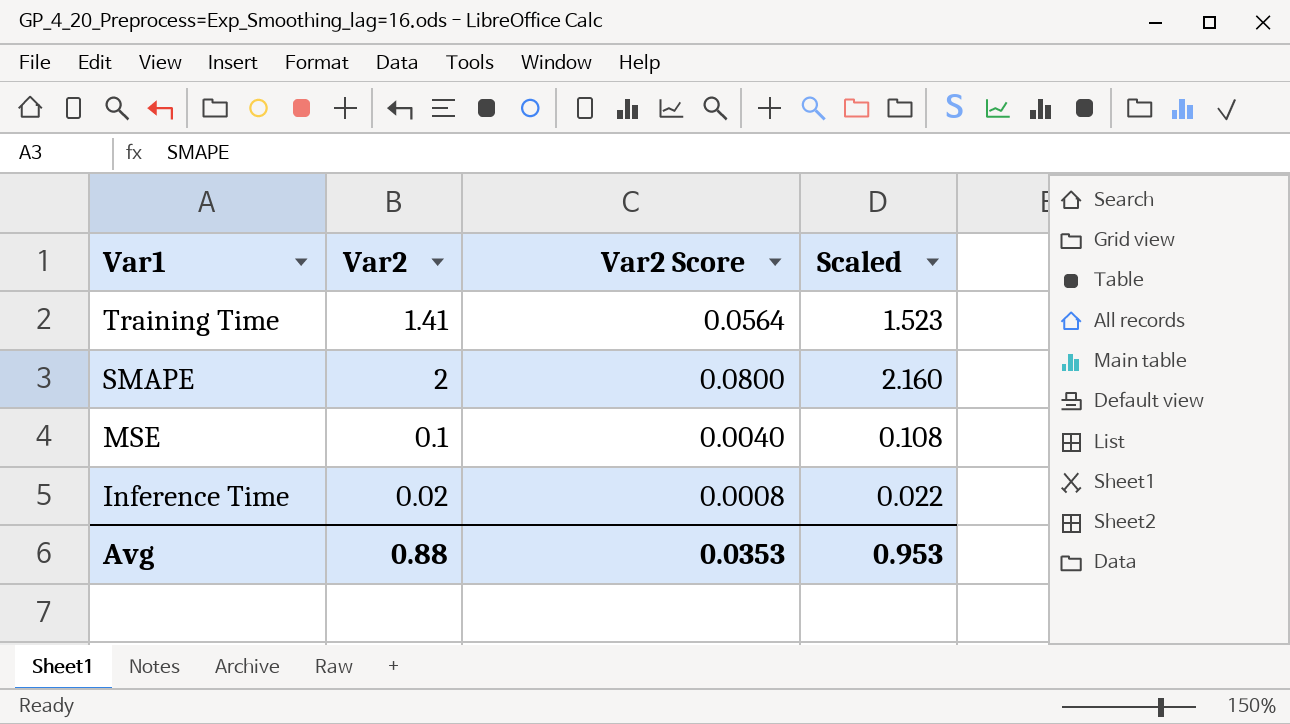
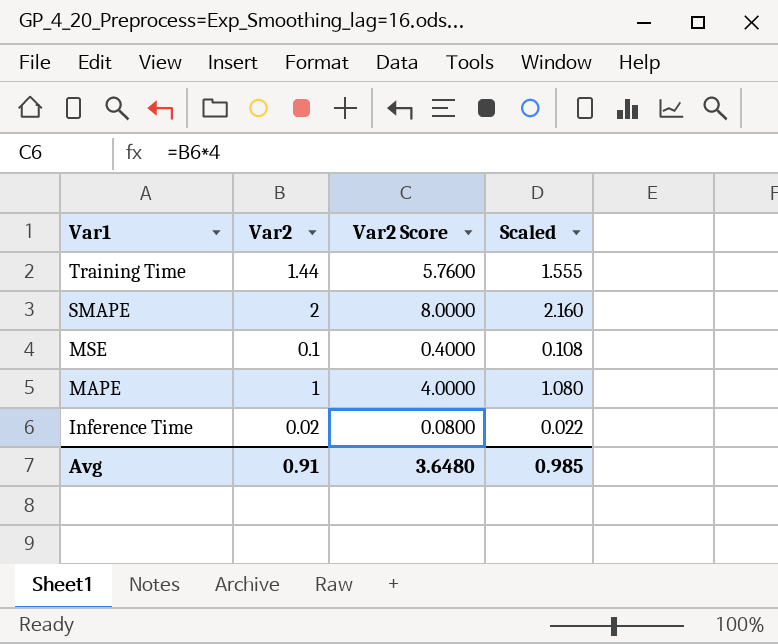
column Var2 Score | formula: [Var2] * 0.04 -> [Var2] * 4
Training Time | Var2: 1.41 -> 1.44
Training Time | Scaled: 1.523 -> 1.555
row MAPE: none -> 1 | 4.0000 | 1.080
Avg | Var2: 0.88 -> 0.91
Avg | Var2 Score: 0.0353 -> 3.6480
Avg | Scaled: 0.953 -> 0.985

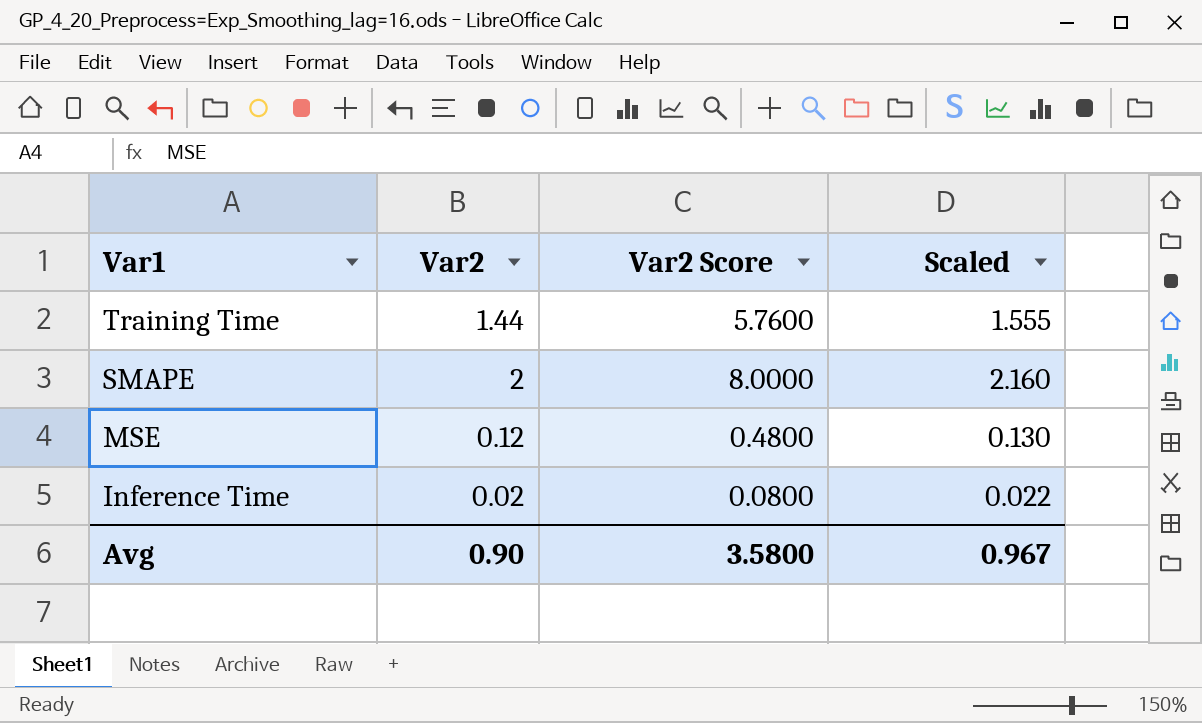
row MAPE: 1 | 4.0000 | 1.080 -> none
MSE | Var2: 0.1 -> 0.12
MSE | Var2 Score: 0.4000 -> 0.4800
MSE | Scaled: 0.108 -> 0.130
Avg | Var2: 0.91 -> 0.90
Avg | Var2 Score: 3.6480 -> 3.5800
Avg | Scaled: 0.985 -> 0.967

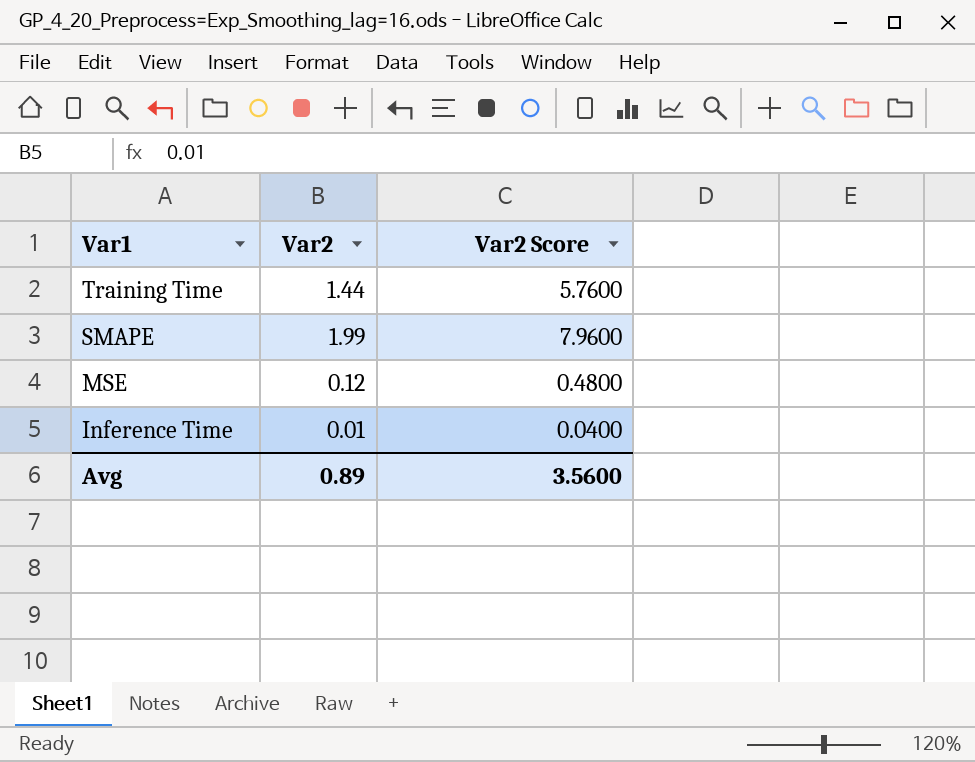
column Scaled | formula: [Var2] * 1.08 -> none
SMAPE | Var2: 2 -> 1.99
SMAPE | Var2 Score: 8.0000 -> 7.9600
Inference Time | Var2: 0.02 -> 0.01
Inference Time | Var2 Score: 0.0800 -> 0.0400
Avg | Var2: 0.90 -> 0.89
Avg | Var2 Score: 3.5800 -> 3.5600

